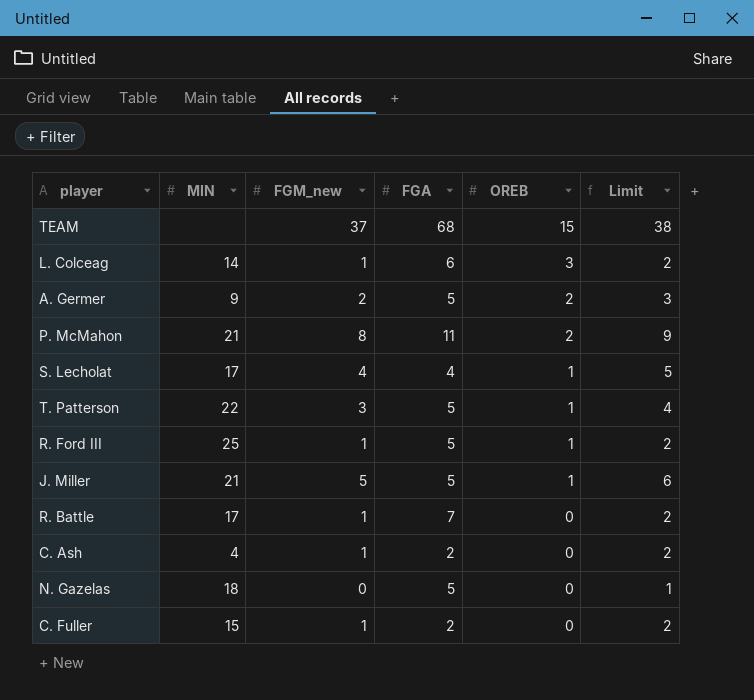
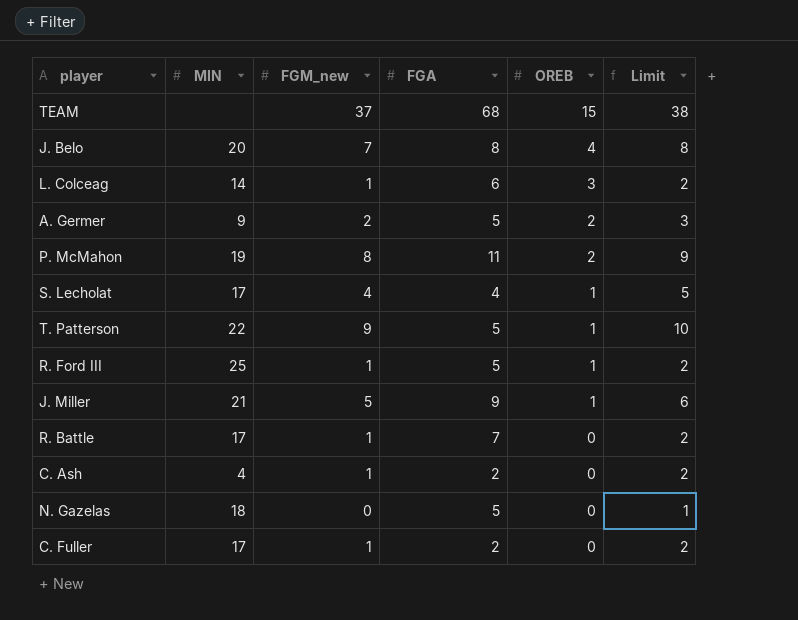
row J. Belo: none -> 20 | 7 | 8 | 4 | 8
P. McMahon | MIN: 21 -> 19
T. Patterson | FGM_new: 3 -> 9
T. Patterson | Limit: 4 -> 10
J. Miller | FGA: 5 -> 9
C. Fuller | MIN: 15 -> 17

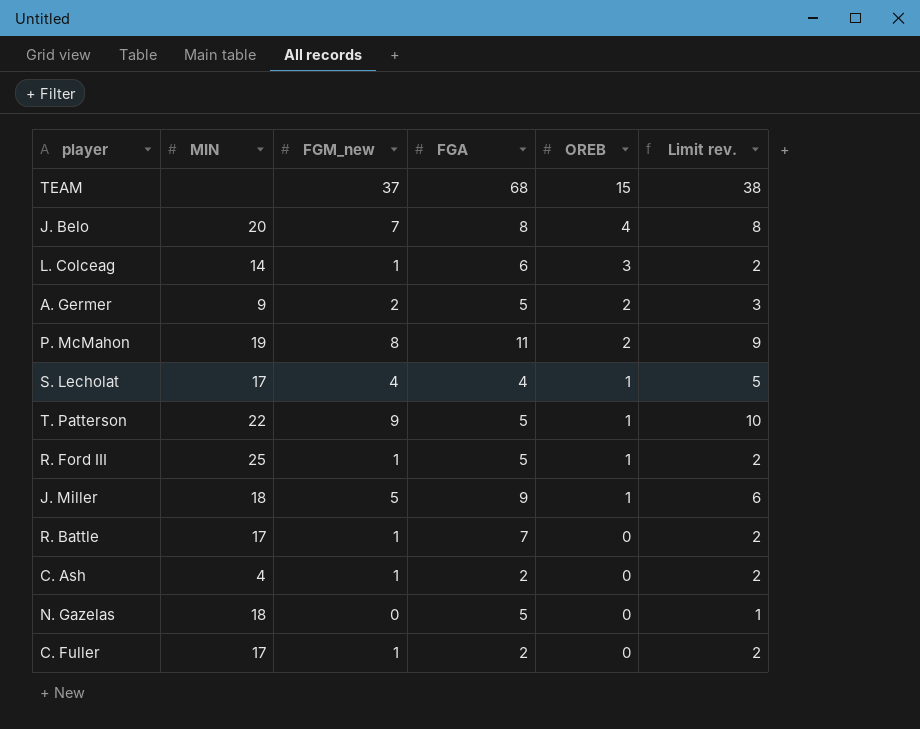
column name: Limit -> Limit rev.
J. Miller | MIN: 21 -> 18

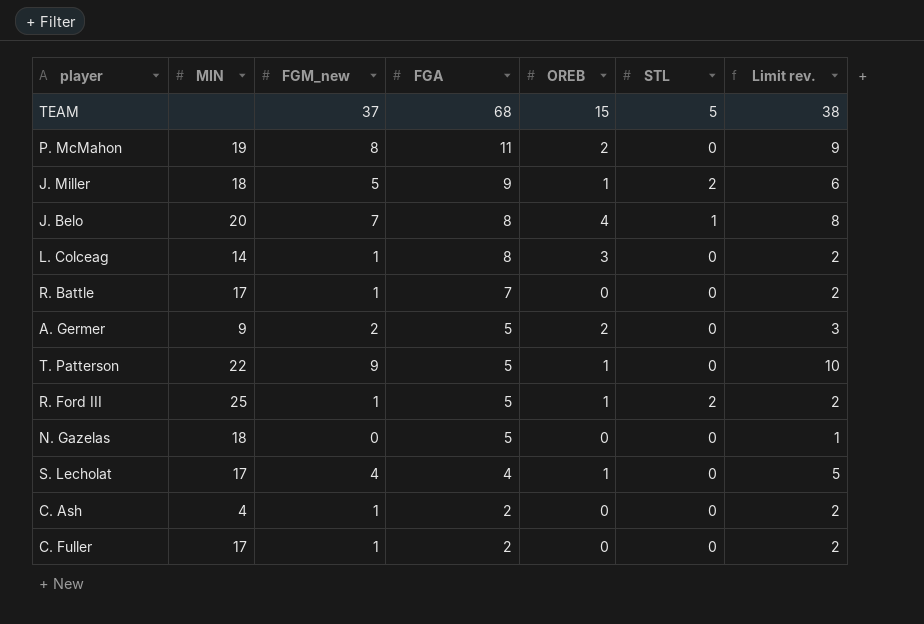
row order: OREB descending -> FGA descending
column STL | position: none -> 6
L. Colceag | FGA: 6 -> 8

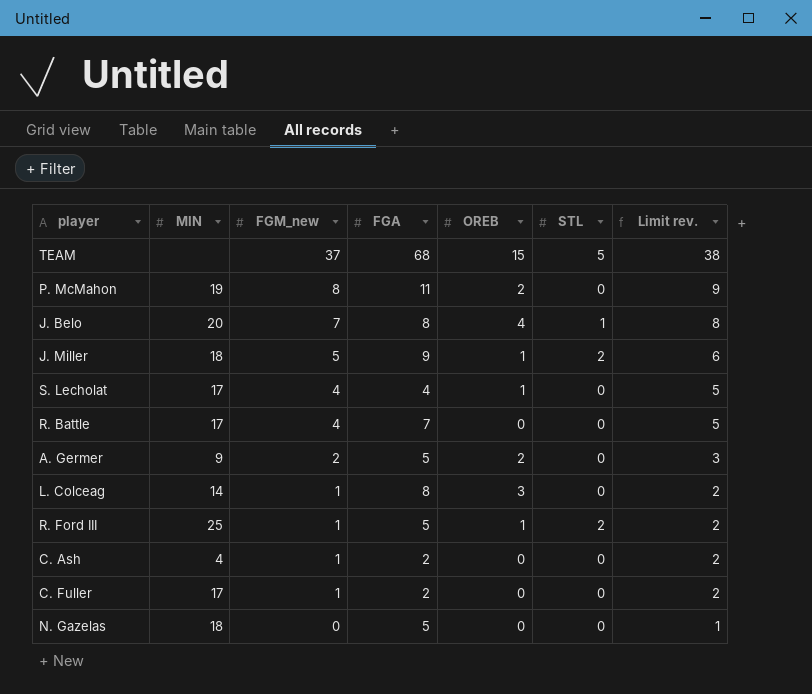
row order: FGA descending -> FGM_new descending
row T. Patterson: 22 | 9 | 5 | 1 | 0 | 10 -> none
R. Battle | FGM_new: 1 -> 4
R. Battle | Limit rev.: 2 -> 5

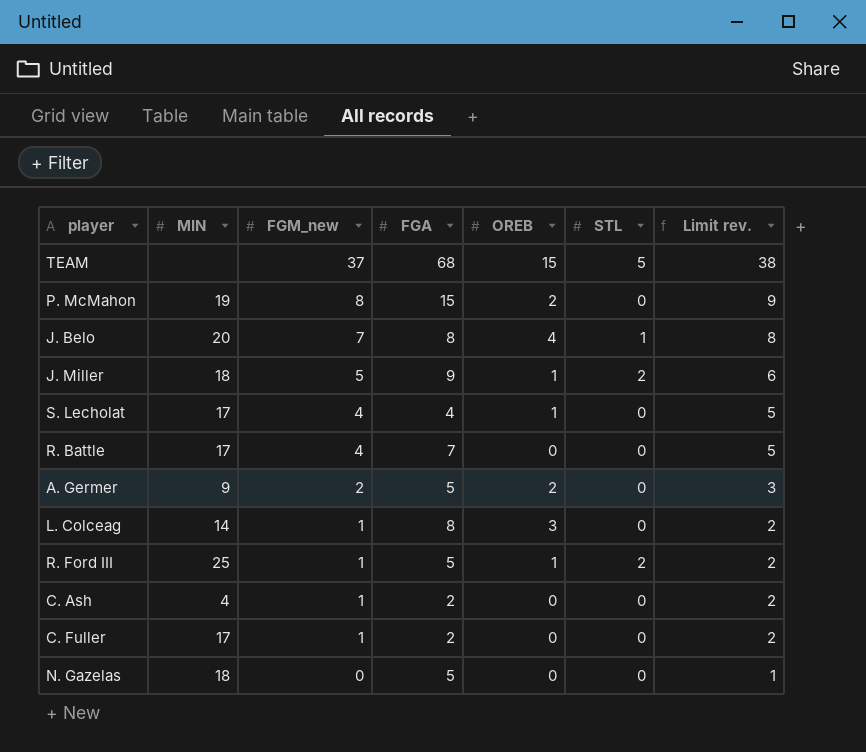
P. McMahon | FGA: 11 -> 15

